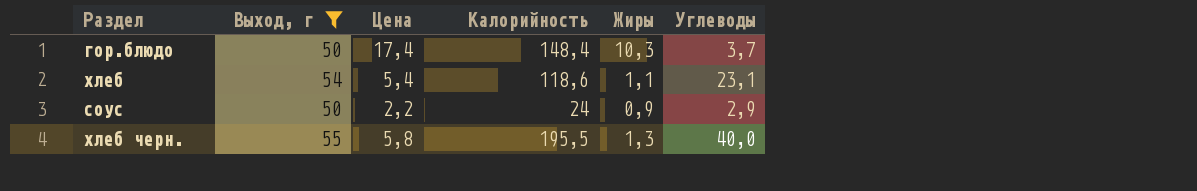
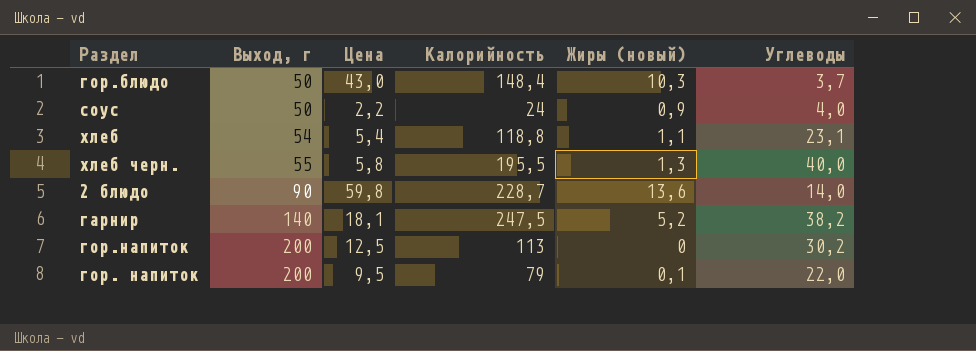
filter: Выход, г <= 55 -> none
row order: none -> Выход, г ascending
column name: Жиры -> Жиры (новый)
гор.блюдо | Цена: 17,4 -> 43,0
соус | Углеводы: 2,9 -> 4,0
хлеб | Калорийность: 118,6 -> 118,8

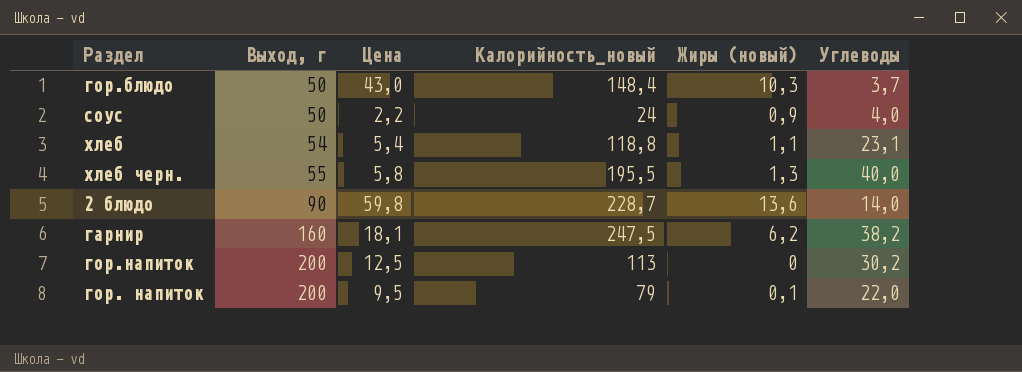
column name: Калорийность -> Калорийность_новый
гарнир | Выход, г: 140 -> 160
гарнир | Жиры (новый): 5,2 -> 6,2

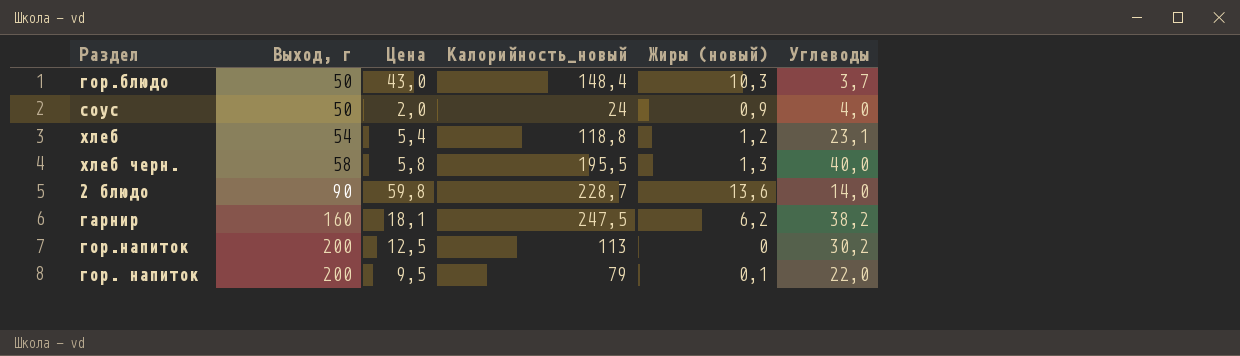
соус | Цена: 2,2 -> 2,0
хлеб | Жиры (новый): 1,1 -> 1,2
хлеб черн. | Выход, г: 55 -> 58

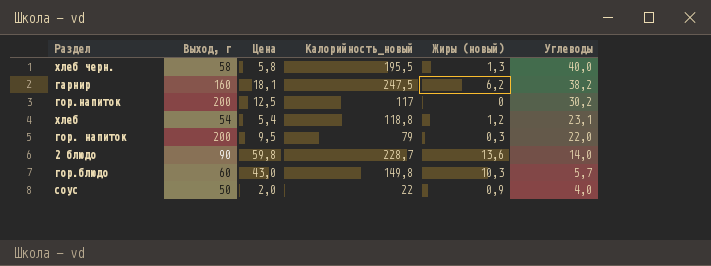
row order: Выход, г ascending -> Углеводы descending
гор.напиток | Калорийность_новый: 113 -> 117
гор. напиток | Жиры (новый): 0,1 -> 0,3
гор.блюдо | Выход, г: 50 -> 60
гор.блюдо | Калорийность_новый: 148,4 -> 149,8
гор.блюдо | Углеводы: 3,7 -> 5,7
соус | Калорийность_новый: 24 -> 22

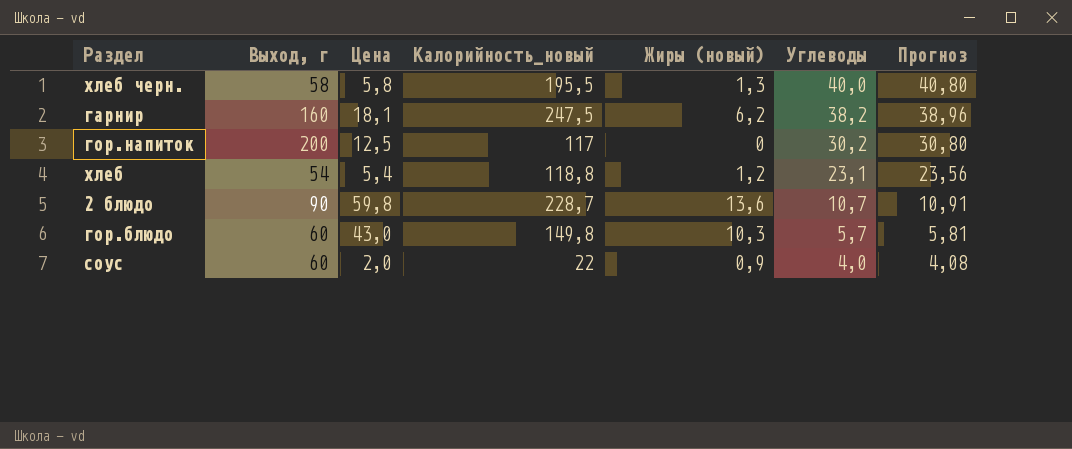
column Прогноз | formula: none -> [Углеводы] * 1,02
row гор. напиток: 200 | 9,5 | 79 | 0,3 | 22,0 -> none
2 блюдо | Углеводы: 14,0 -> 10,7
соус | Выход, г: 50 -> 60

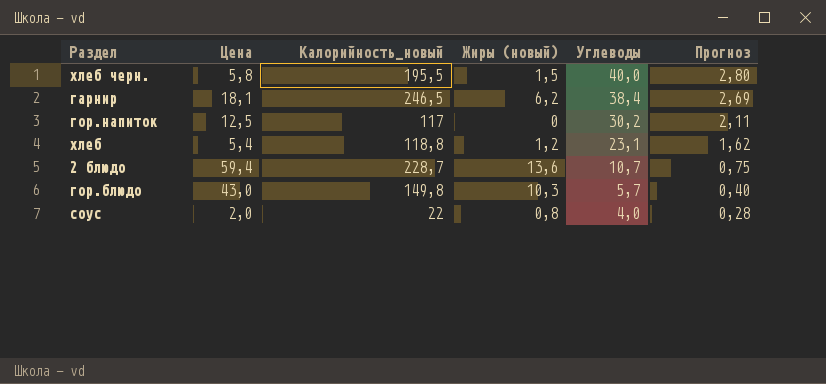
column Выход, г | position: 2 -> none
column Прогноз | formula: [Углеводы] * 1,02 -> [Углеводы] * 0,07
хлеб черн. | Жиры (новый): 1,3 -> 1,5
гарнир | Калорийность_новый: 247,5 -> 246,5
гарнир | Углеводы: 38,2 -> 38,4
2 блюдо | Цена: 59,8 -> 59,4
соус | Жиры (новый): 0,9 -> 0,8

